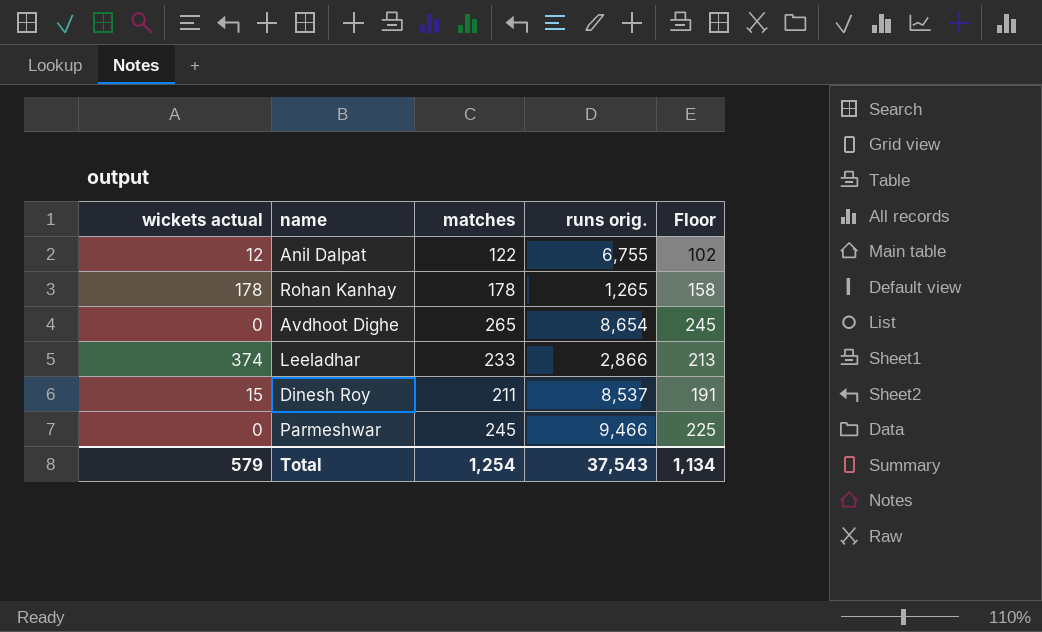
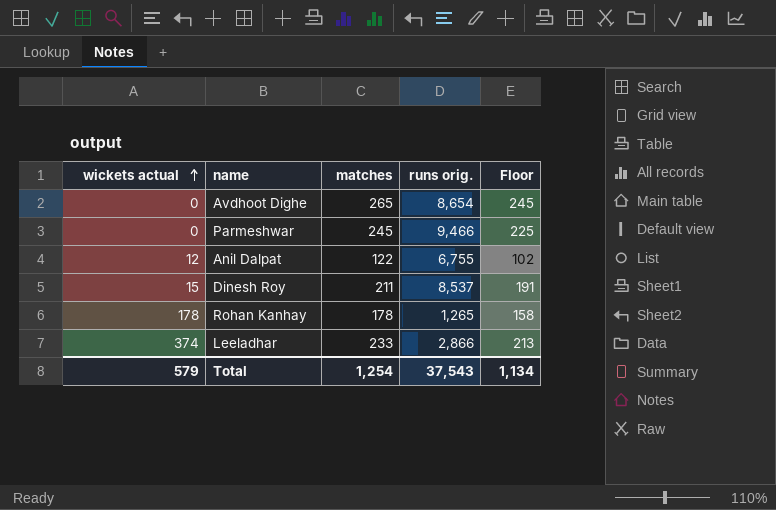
row order: none -> wickets actual ascending

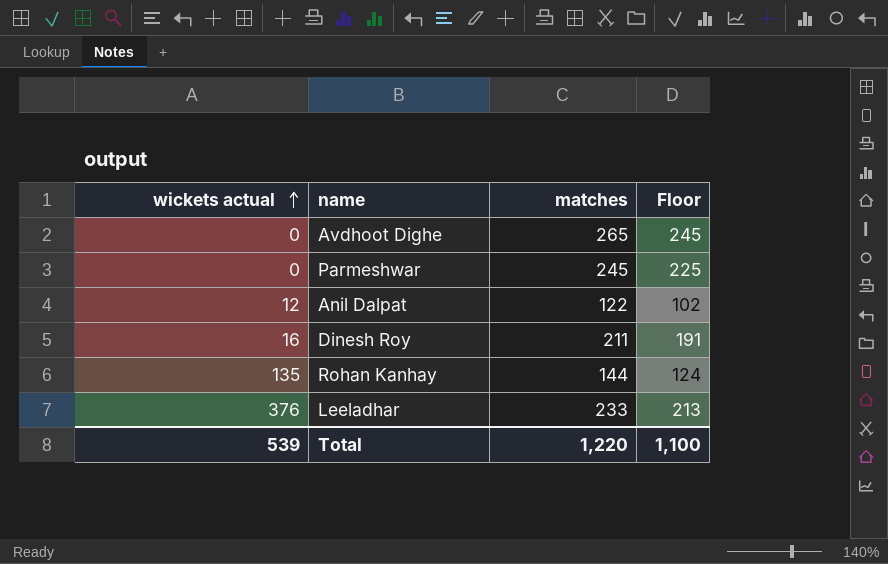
column runs orig. | position: 4 -> none
Dinesh Roy | wickets actual: 15 -> 16
Rohan Kanhay | wickets actual: 178 -> 135
Rohan Kanhay | matches: 178 -> 144
Rohan Kanhay | Floor: 158 -> 124
Leeladhar | wickets actual: 374 -> 376
Total | wickets actual: 579 -> 539
Total | matches: 1,254 -> 1,220
Total | Floor: 1,134 -> 1,100

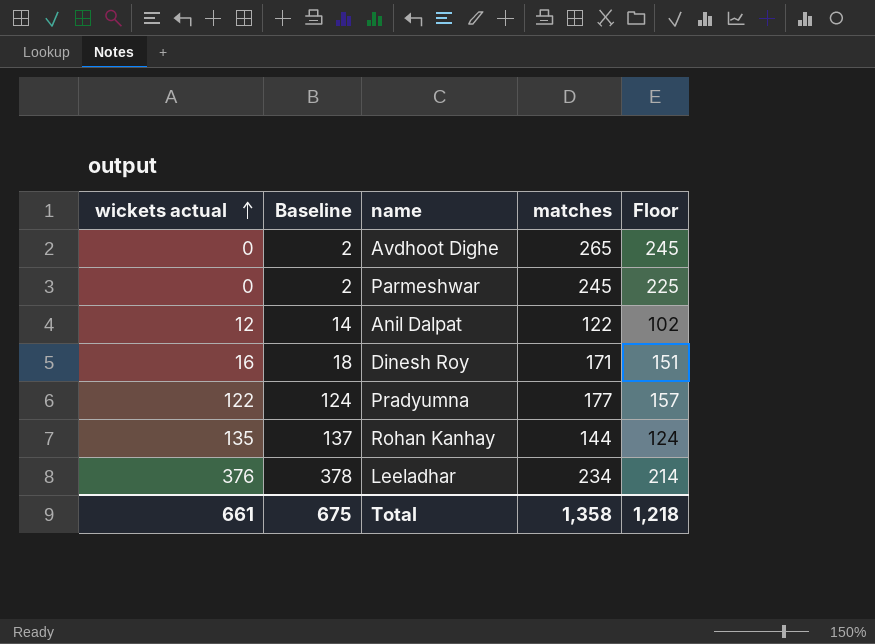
column Baseline | formula: none -> [wickets actual] + 2
Dinesh Roy | matches: 211 -> 171
Dinesh Roy | Floor: 191 -> 151
row Pradyumna: none -> 122 | 124 | 177 | 157
Leeladhar | matches: 233 -> 234
Leeladhar | Floor: 213 -> 214
Total | wickets actual: 539 -> 661
Total | matches: 1,220 -> 1,358
Total | Floor: 1,100 -> 1,218

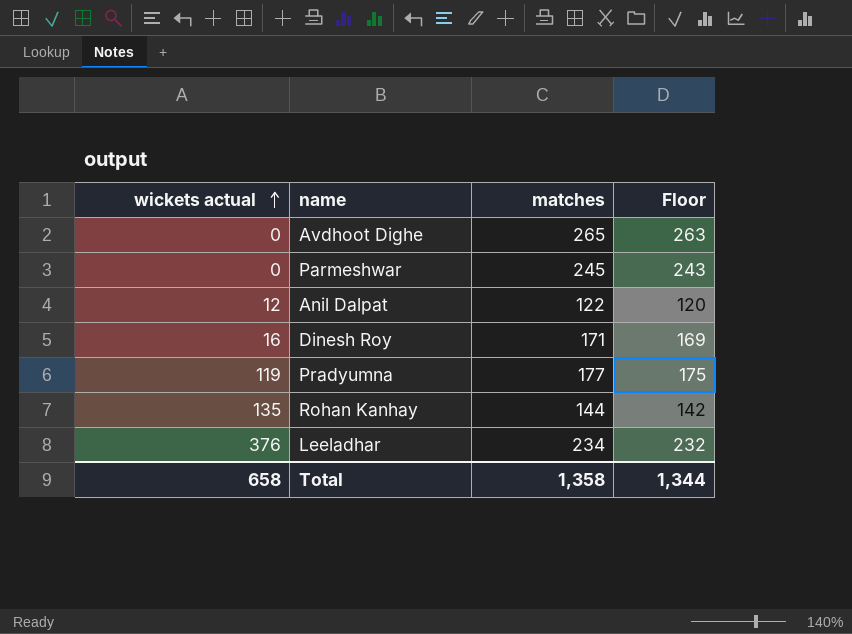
column Baseline | formula: [wickets actual] + 2 -> none
column Floor | formula: [matches] - 20 -> [matches] - 2
Pradyumna | wickets actual: 122 -> 119
Total | wickets actual: 661 -> 658
Total | Floor: 1,218 -> 1,344

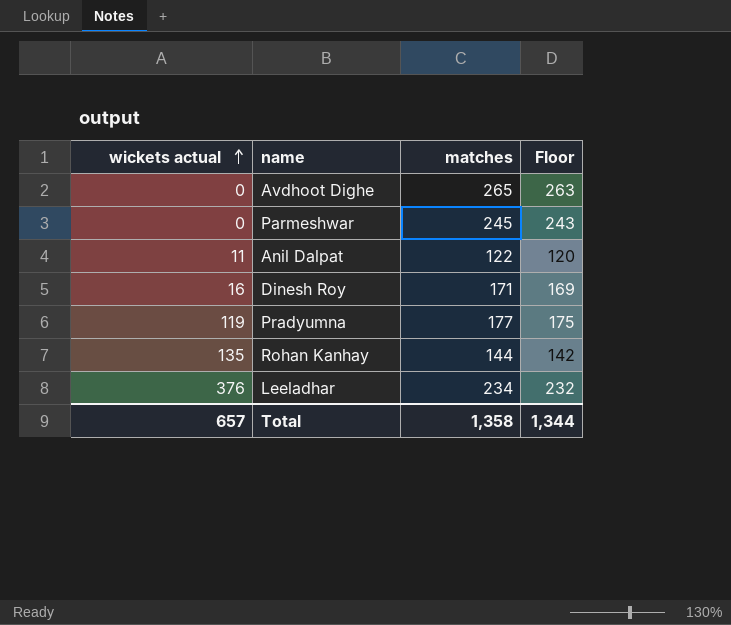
Anil Dalpat | wickets actual: 12 -> 11
Total | wickets actual: 658 -> 657

